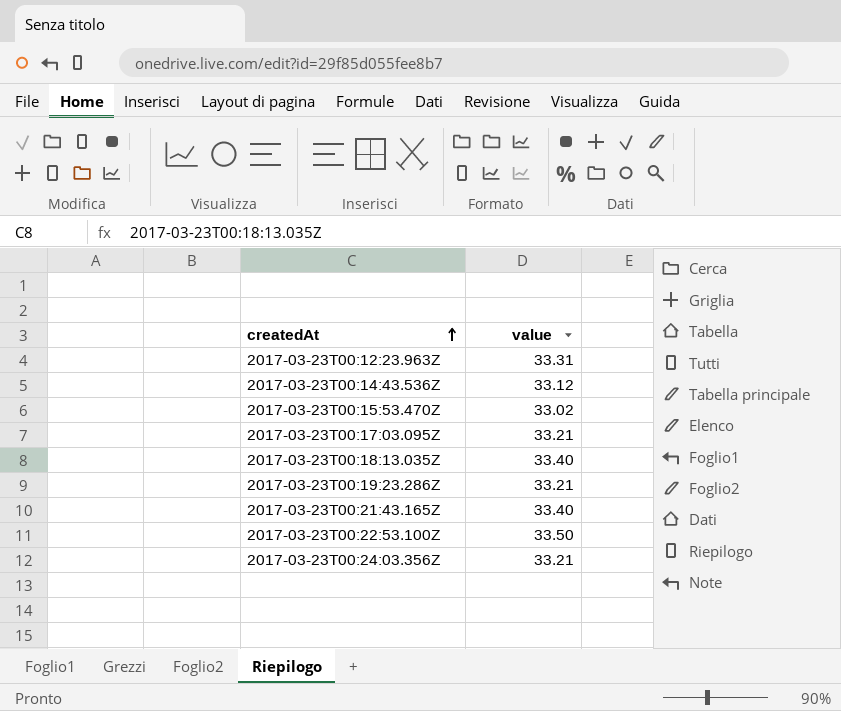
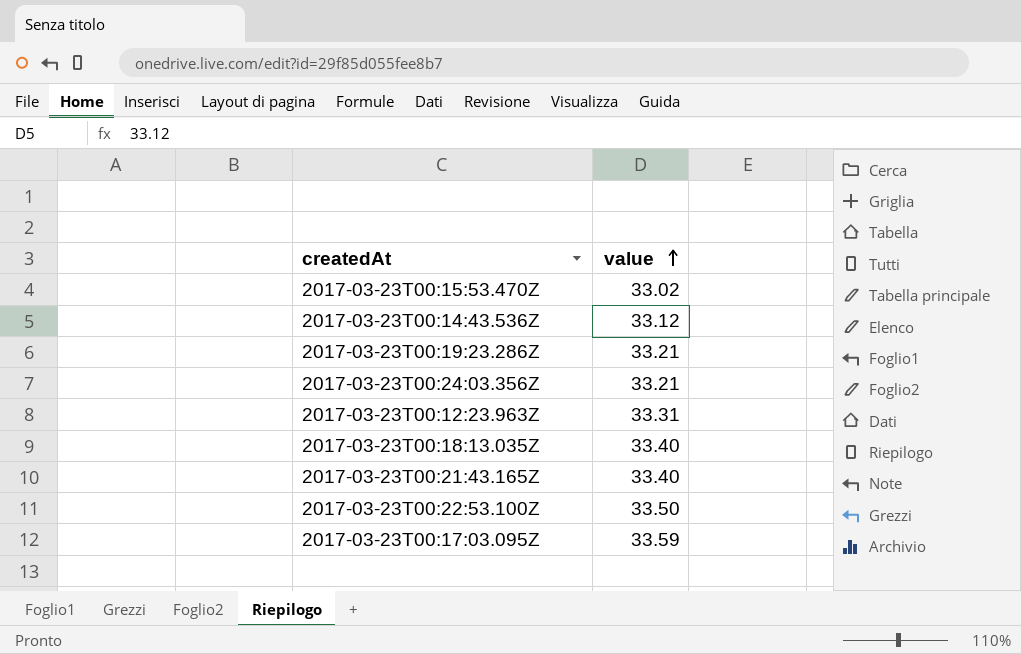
row order: createdAt ascending -> value ascending
2017-03-23T00:17:03.095Z | value: 33.21 -> 33.59

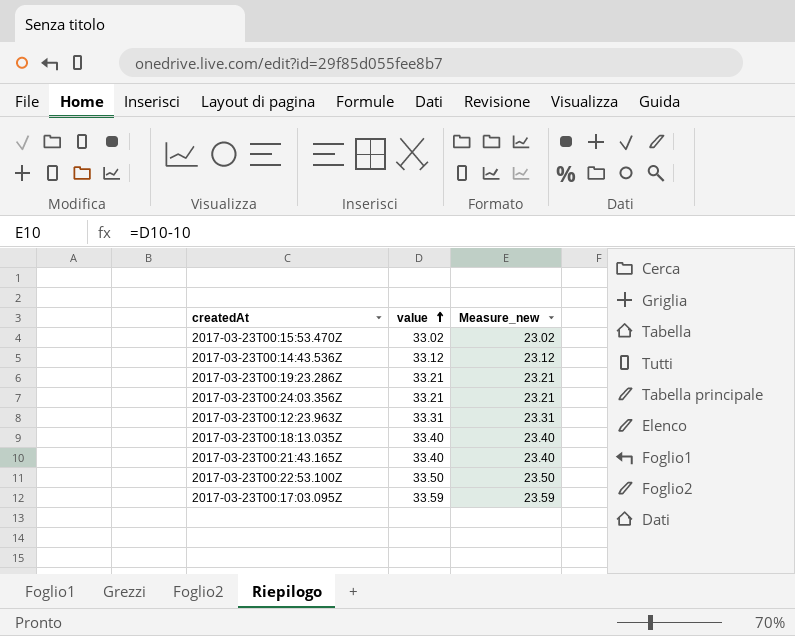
column Measure_new | formula: none -> [value] - 10

